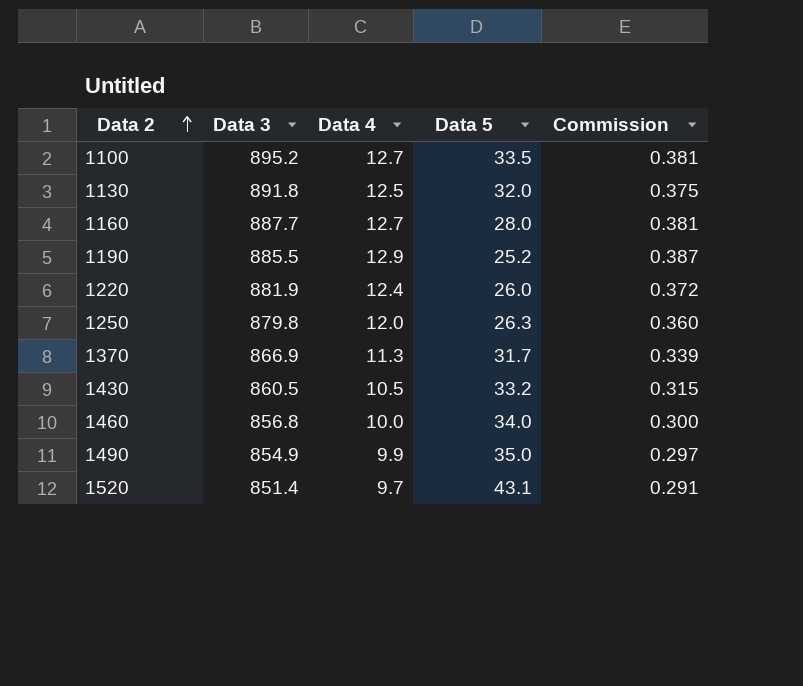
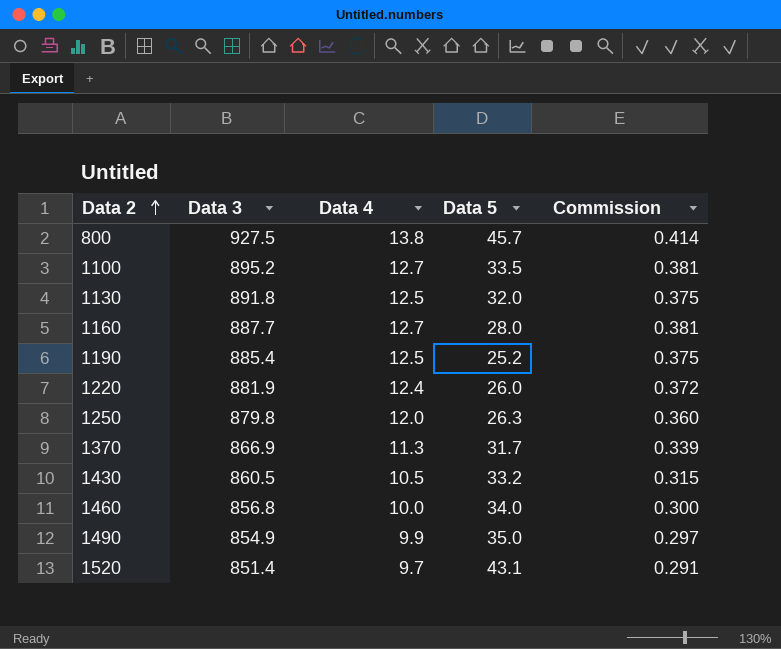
row 800: none -> 927.5 | 13.8 | 45.7 | 0.414
1190 | Data 3: 885.5 -> 885.4
1190 | Data 4: 12.9 -> 12.5
1190 | Commission: 0.387 -> 0.375

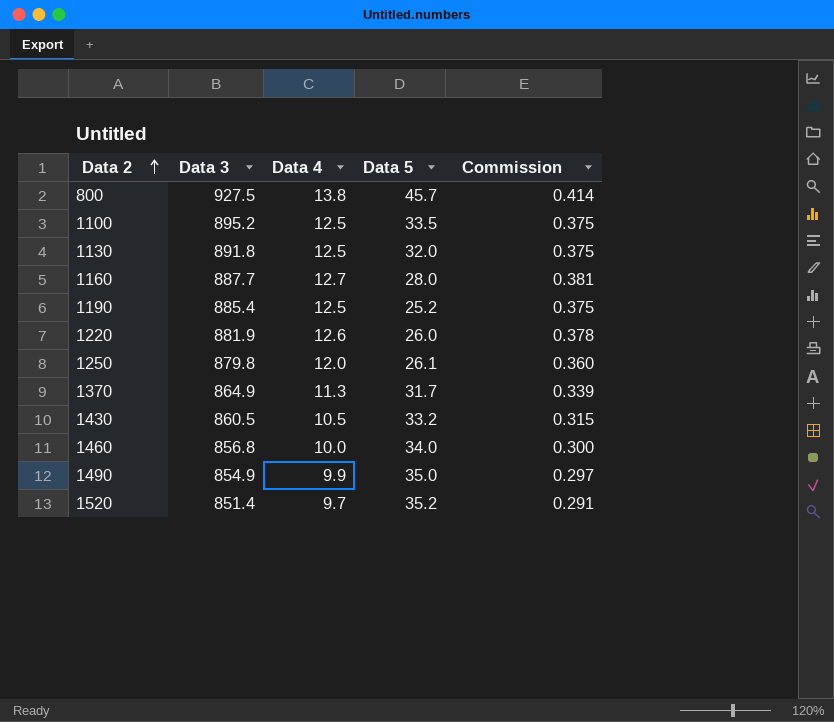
1100 | Data 4: 12.7 -> 12.5
1100 | Commission: 0.381 -> 0.375
1220 | Data 4: 12.4 -> 12.6
1220 | Commission: 0.372 -> 0.378
1250 | Data 5: 26.3 -> 26.1
1370 | Data 3: 866.9 -> 864.9
1520 | Data 5: 43.1 -> 35.2

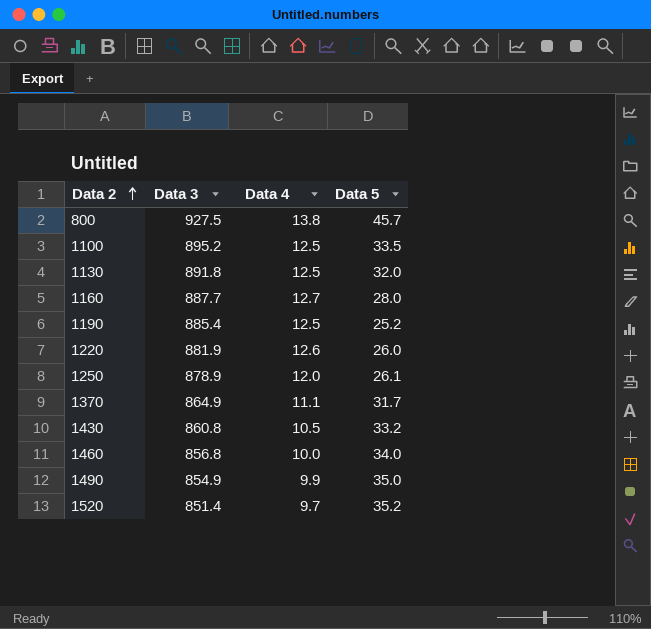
column Commission | formula: [Data 4] * 0.03 -> none
1250 | Data 3: 879.8 -> 878.9
1370 | Data 4: 11.3 -> 11.1
1430 | Data 3: 860.5 -> 860.8

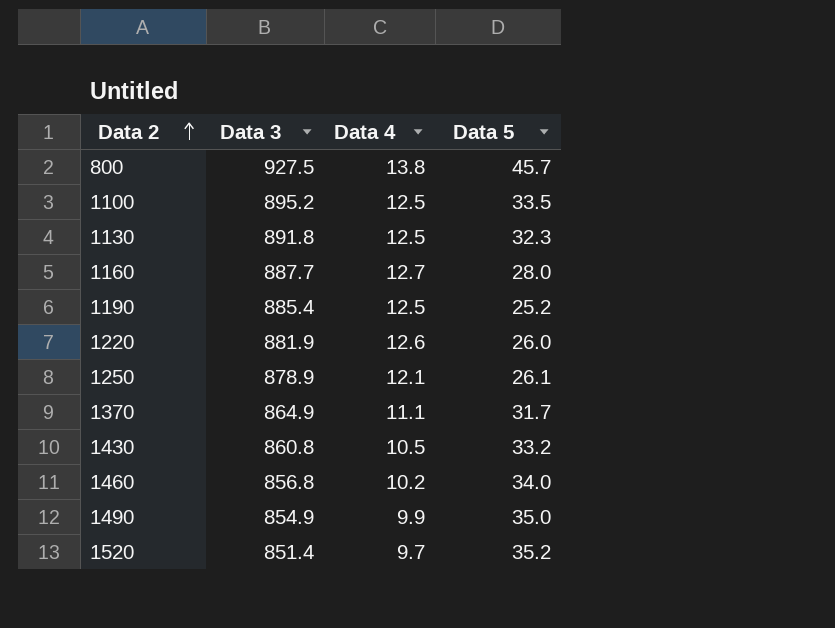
1130 | Data 5: 32.0 -> 32.3
1250 | Data 4: 12.0 -> 12.1
1460 | Data 4: 10.0 -> 10.2

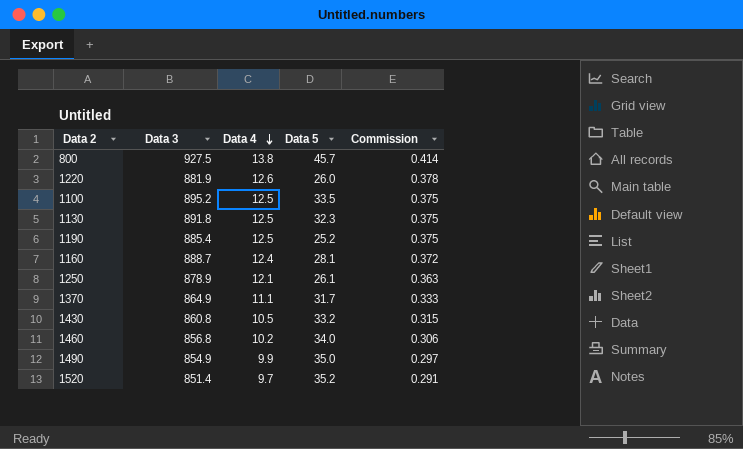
row order: Data 2 ascending -> Data 4 descending
column Commission | formula: none -> [Data 4] * 0.03
1160 | Data 3: 887.7 -> 888.7
1160 | Data 4: 12.7 -> 12.4
1160 | Data 5: 28.0 -> 28.1

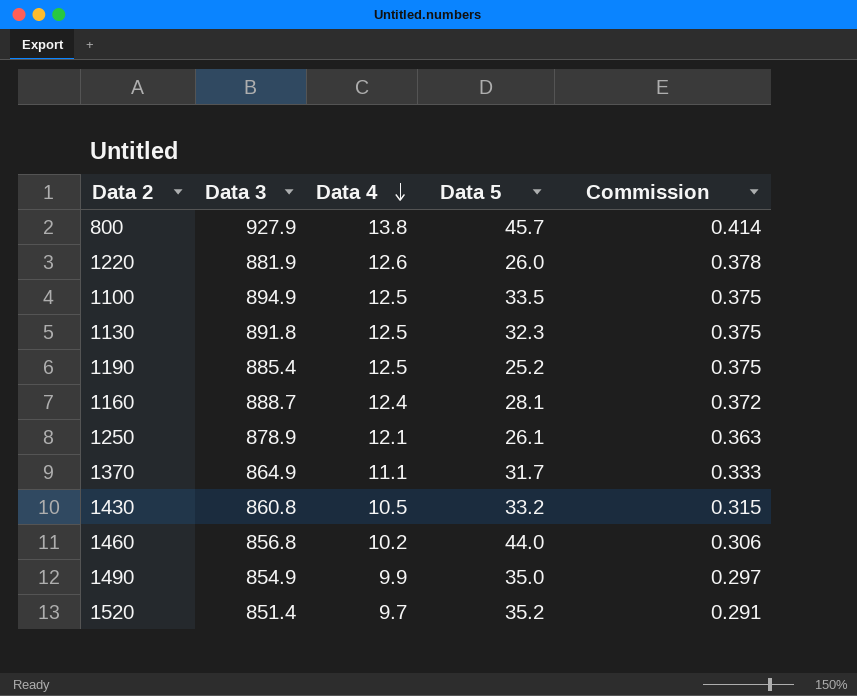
800 | Data 3: 927.5 -> 927.9
1100 | Data 3: 895.2 -> 894.9
1460 | Data 5: 34.0 -> 44.0

